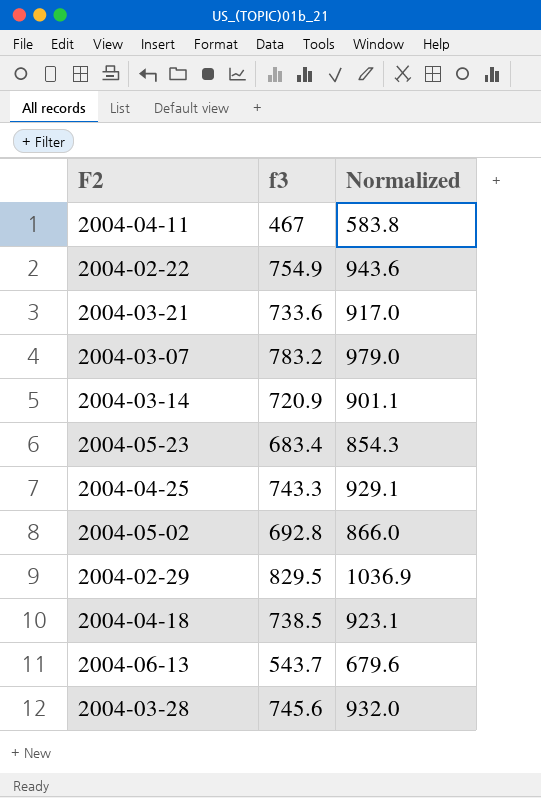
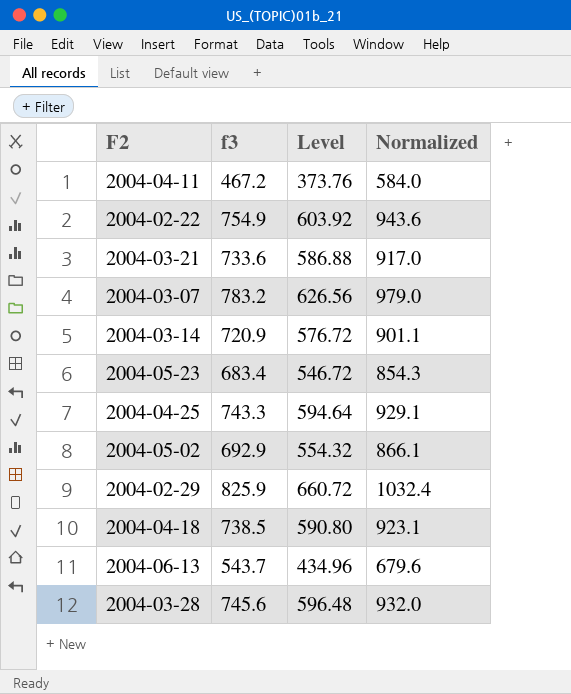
column Level | formula: none -> [f3] * 0.8
2004-04-11 | f3: 467 -> 467.2
2004-04-11 | Normalized: 583.8 -> 584.0
2004-05-02 | f3: 692.8 -> 692.9
2004-05-02 | Normalized: 866.0 -> 866.1
2004-02-29 | f3: 829.5 -> 825.9
2004-02-29 | Normalized: 1036.9 -> 1032.4

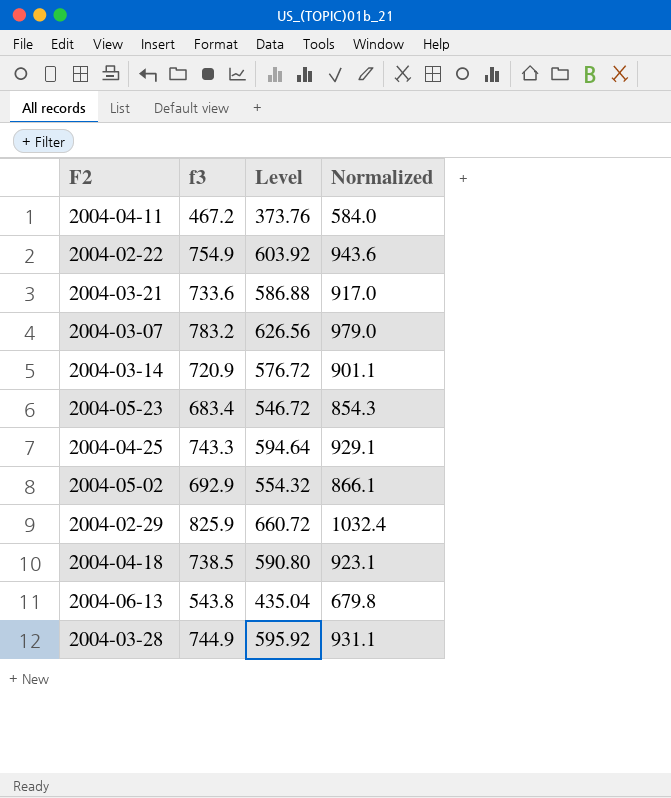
2004-06-13 | f3: 543.7 -> 543.8
2004-06-13 | Level: 434.96 -> 435.04
2004-06-13 | Normalized: 679.6 -> 679.8
2004-03-28 | f3: 745.6 -> 744.9
2004-03-28 | Level: 596.48 -> 595.92
2004-03-28 | Normalized: 932.0 -> 931.1

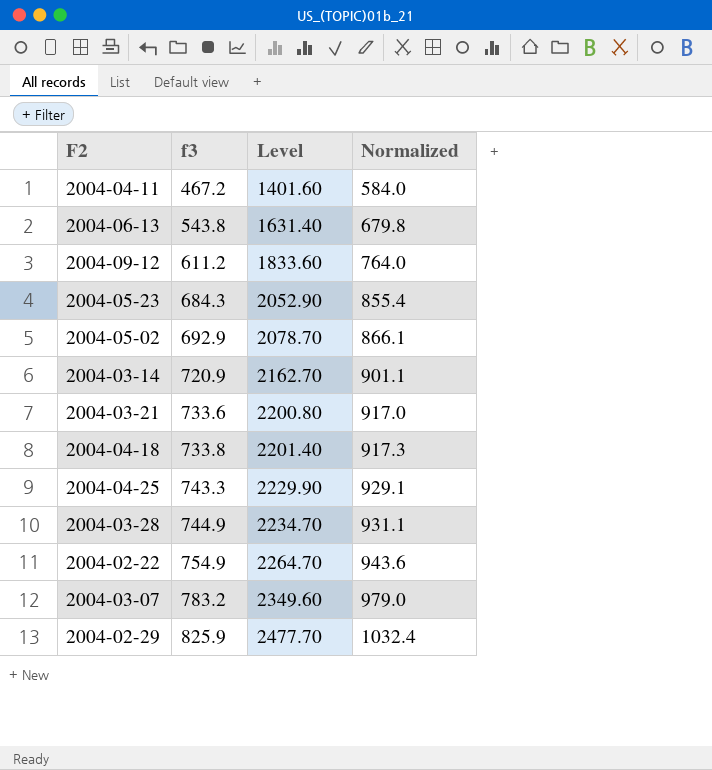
row order: none -> f3 ascending
column Level | formula: [f3] * 0.8 -> [f3] * 3
row 2004-09-12: none -> 611.2 | 1833.60 | 764.0
2004-05-23 | f3: 683.4 -> 684.3
2004-05-23 | Normalized: 854.3 -> 855.4
2004-04-18 | f3: 738.5 -> 733.8
2004-04-18 | Normalized: 923.1 -> 917.3

